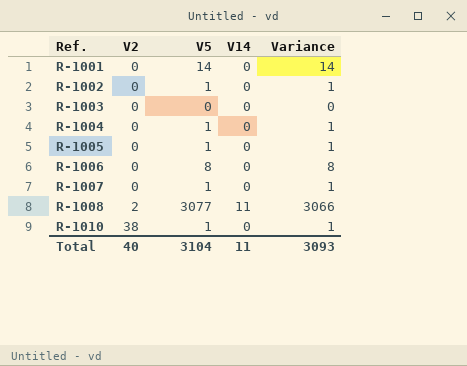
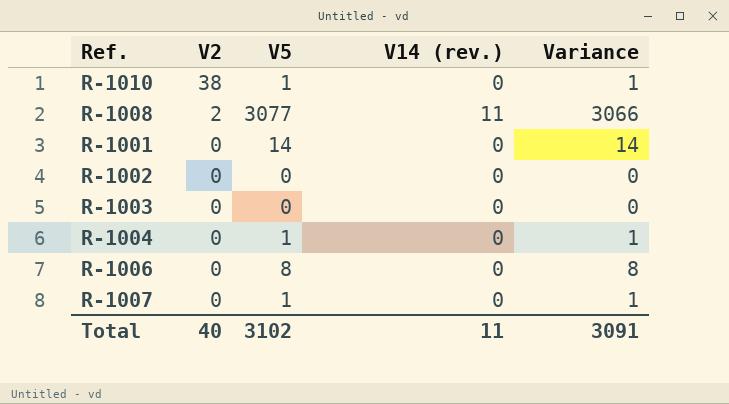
row order: Ref. ascending -> V2 descending
column name: V14 -> V14 (rev.)
row R-1005: 0 | 1 | 0 | 1 -> none
R-1002 | V5: 1 -> 0
R-1002 | Variance: 1 -> 0
Total | V5: 3104 -> 3102
Total | Variance: 3093 -> 3091

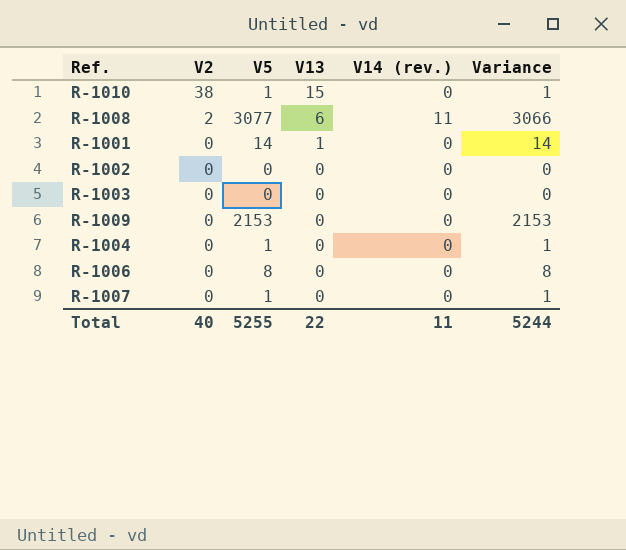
column V13 | position: none -> 4
row R-1009: none -> 0 | 2153 | 0 | 0 | 2153
Total | V5: 3102 -> 5255
Total | Variance: 3091 -> 5244

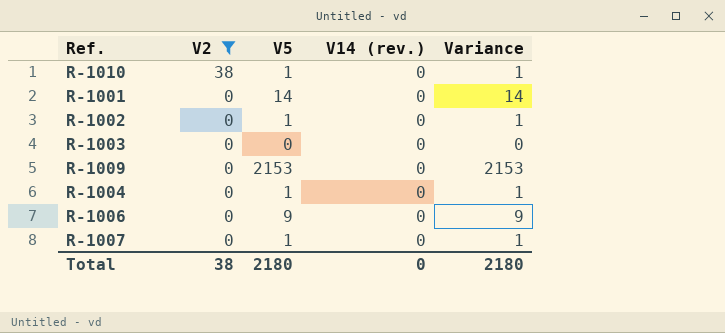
filter: none -> V2 != 2
column V13 | position: 4 -> none
R-1002 | V5: 0 -> 1
R-1002 | Variance: 0 -> 1
R-1006 | V5: 8 -> 9
R-1006 | Variance: 8 -> 9
Total | V2: 40 -> 38
Total | V5: 5255 -> 2180
Total | V14 (rev.): 11 -> 0
Total | Variance: 5244 -> 2180

